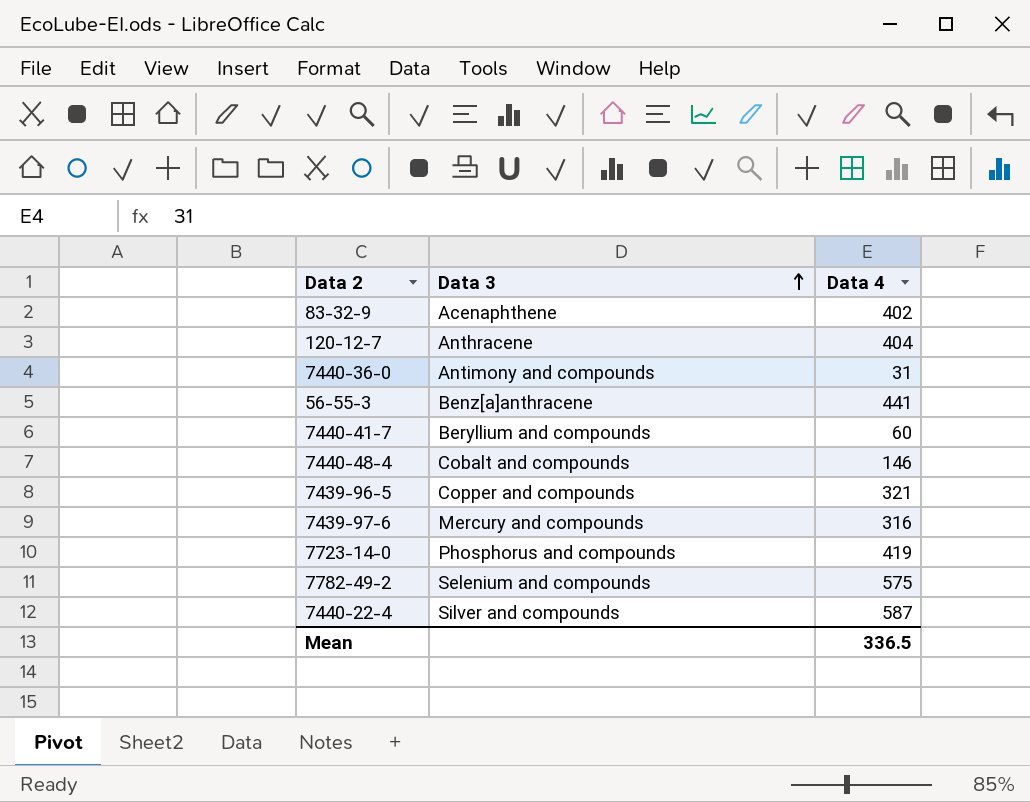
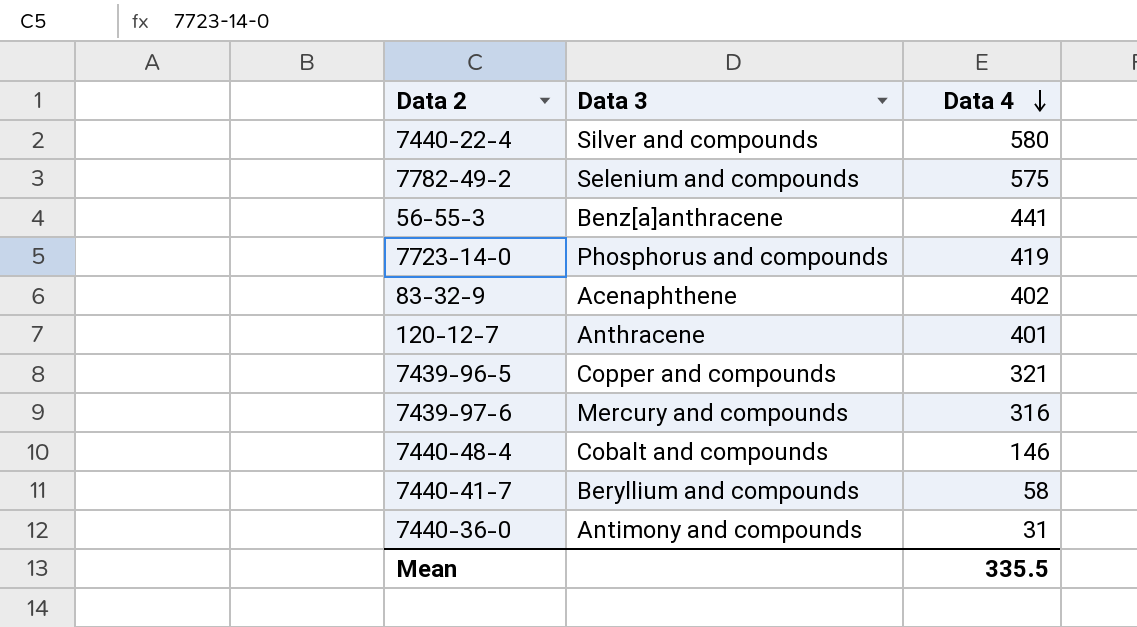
row order: Data 3 ascending -> Data 4 descending
7440-22-4 | Data 4: 587 -> 580
120-12-7 | Data 4: 404 -> 401
7440-41-7 | Data 4: 60 -> 58
Mean | Data 4: 336.5 -> 335.5

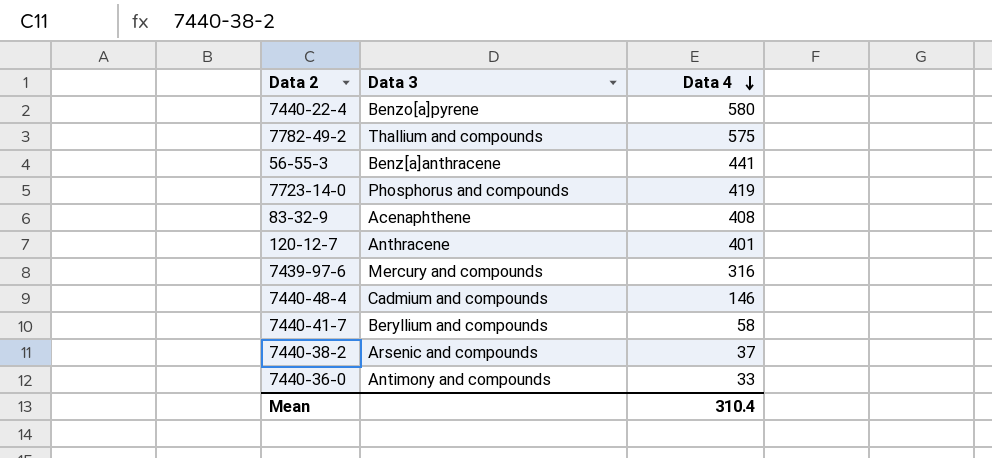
row 7439-96-5: Copper and compounds | 321 -> none
7440-22-4 | Data 3: Silver and compounds -> Benzo[a]pyrene
7782-49-2 | Data 3: Selenium and compounds -> Thallium and compounds
83-32-9 | Data 4: 402 -> 408
7440-48-4 | Data 3: Cobalt and compounds -> Cadmium and compounds
row 7440-38-2: none -> Arsenic and compounds | 37
7440-36-0 | Data 4: 31 -> 33
Mean | Data 4: 335.5 -> 310.4

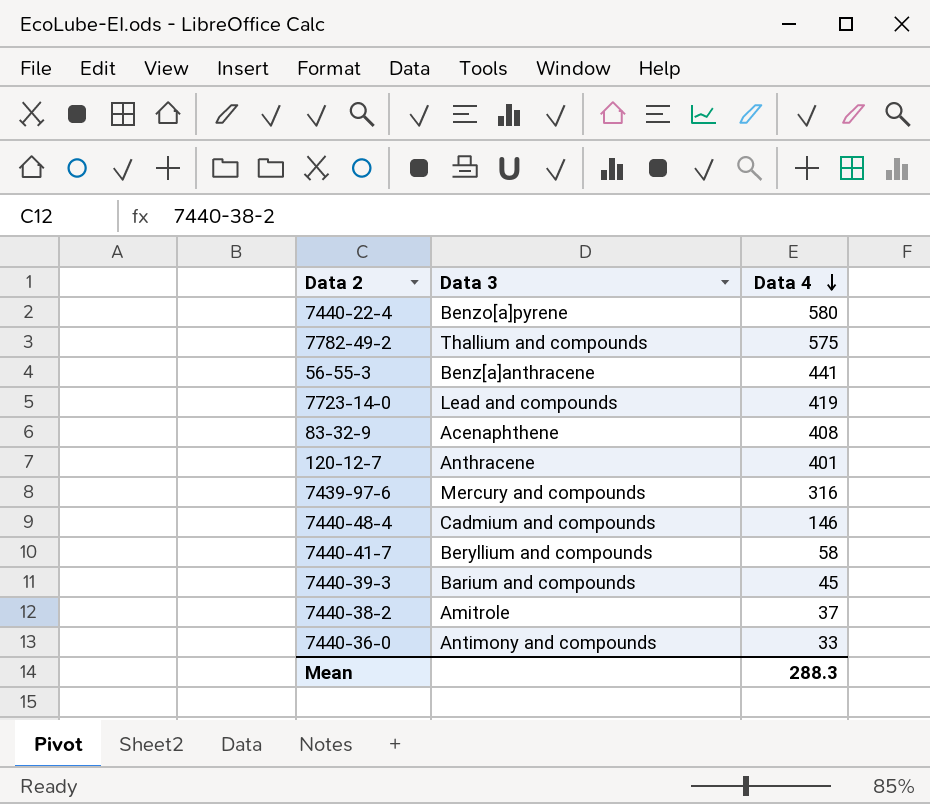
7723-14-0 | Data 3: Phosphorus and compounds -> Lead and compounds
row 7440-39-3: none -> Barium and compounds | 45
7440-38-2 | Data 3: Arsenic and compounds -> Amitrole
Mean | Data 4: 310.4 -> 288.3

